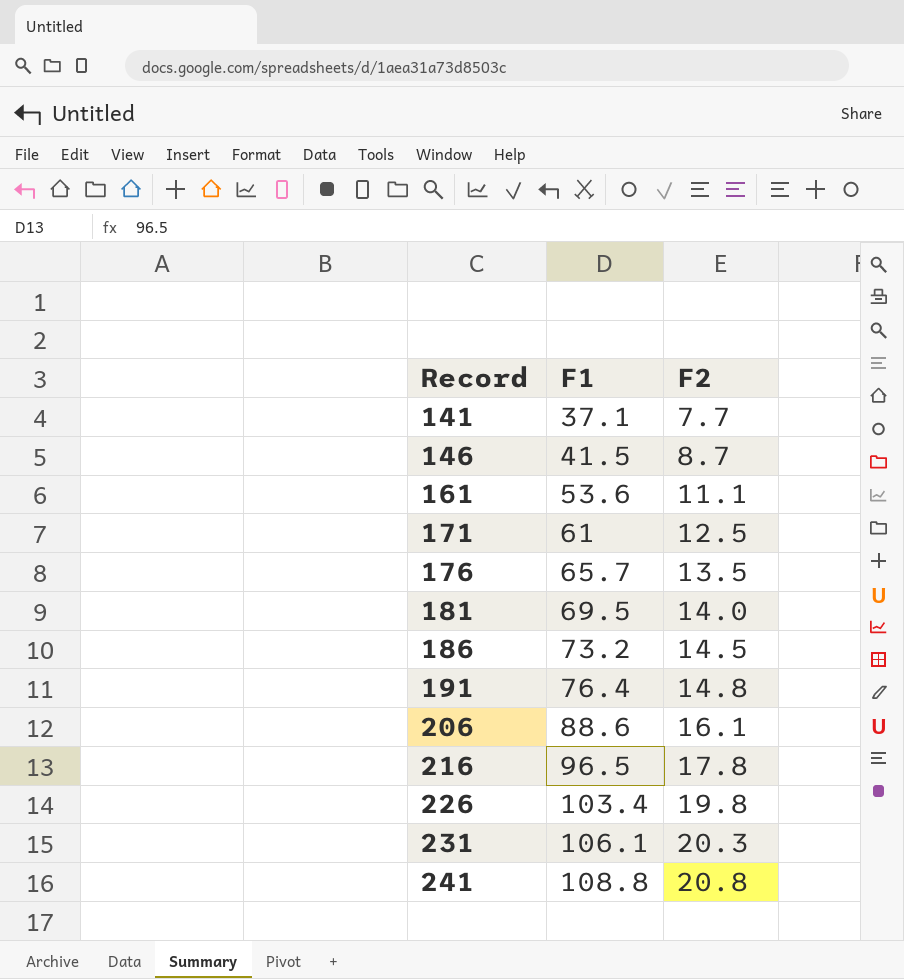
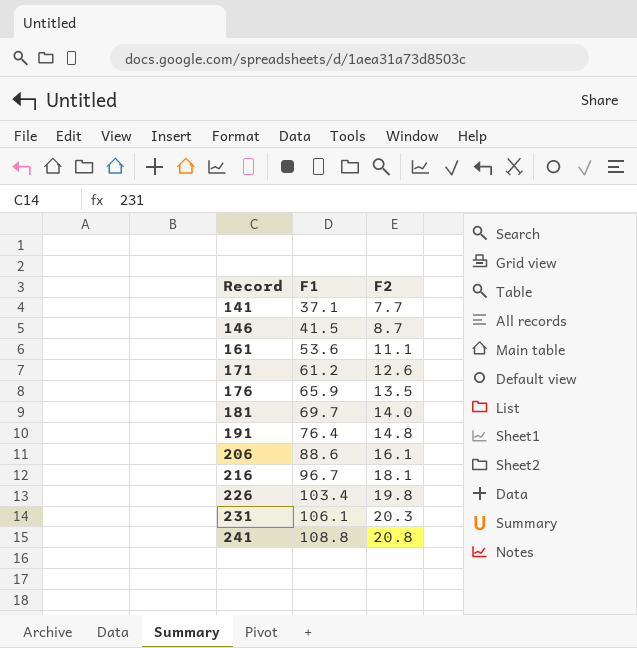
row 186: 73.2 | 14.5 -> none
171 | F1: 61 -> 61.2
171 | F2: 12.5 -> 12.6
176 | F1: 65.7 -> 65.9
181 | F1: 69.5 -> 69.7
216 | F1: 96.5 -> 96.7
216 | F2: 17.8 -> 18.1

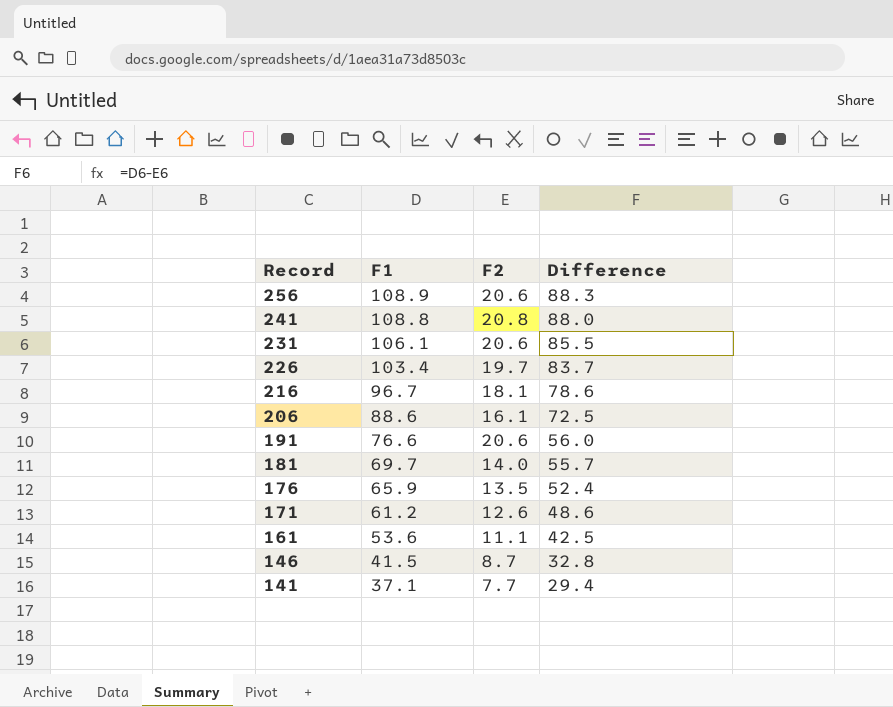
row order: Record ascending -> Record descending
column Difference | formula: none -> [F1] - [F2]
row 256: none -> 108.9 | 20.6 | 88.3
231 | F2: 20.3 -> 20.6
226 | F2: 19.8 -> 19.7
191 | F1: 76.4 -> 76.6
191 | F2: 14.8 -> 20.6

